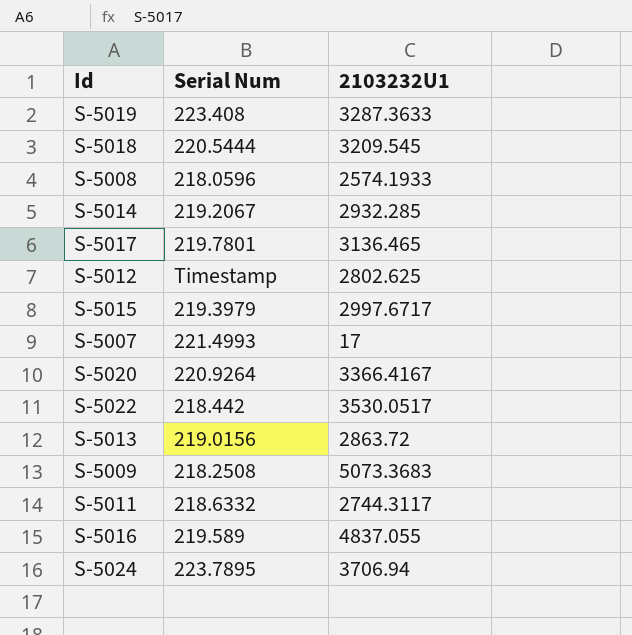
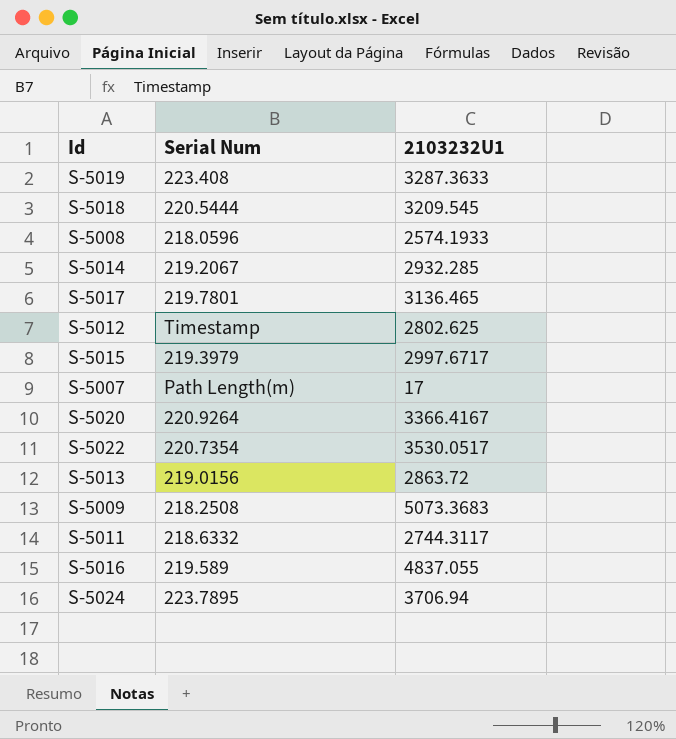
S-5007 | Serial Num: 221.4993 -> Path Length(m)
S-5022 | Serial Num: 218.442 -> 220.7354

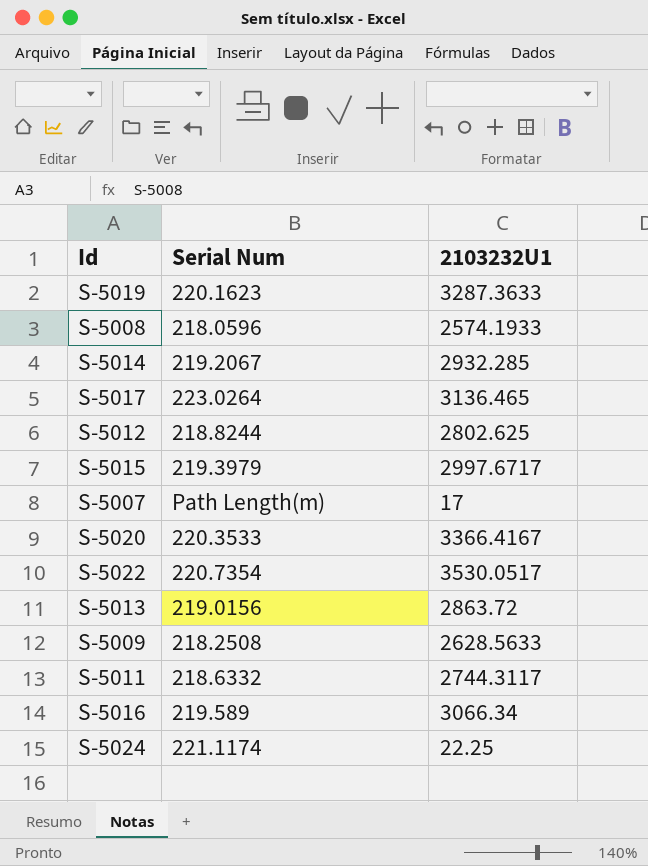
row S-5018: 220.5444 | 3209.545 -> none
S-5019 | Serial Num: 223.408 -> 220.1623
S-5017 | Serial Num: 219.7801 -> 223.0264
S-5012 | Serial Num: Timestamp -> 218.8244
S-5020 | Serial Num: 220.9264 -> 220.3533
S-5009 | 2103232U1: 5073.3683 -> 2628.5633
S-5016 | 2103232U1: 4837.055 -> 3066.34
S-5024 | Serial Num: 223.7895 -> 221.1174
S-5024 | 2103232U1: 3706.94 -> 22.25

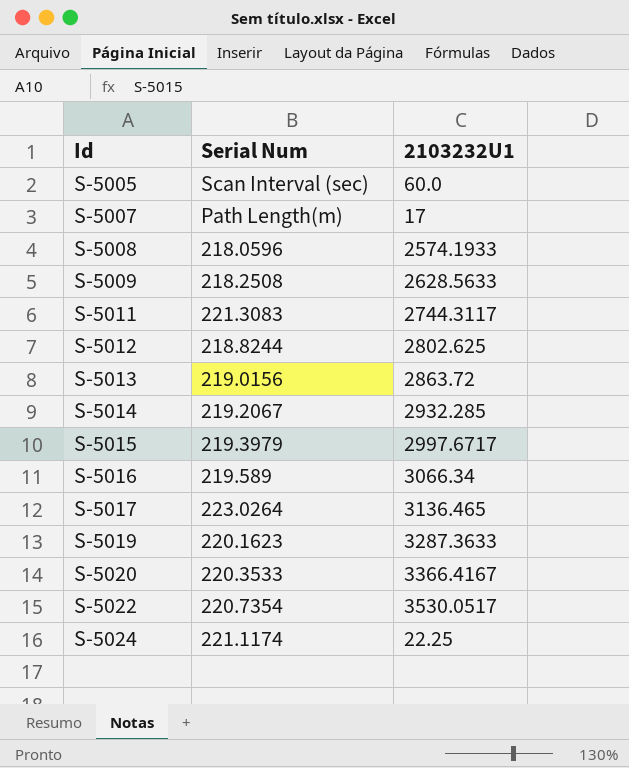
row order: none -> Id ascending
row S-5005: none -> Scan Interval (sec) | 60.0
S-5011 | Serial Num: 218.6332 -> 221.3083

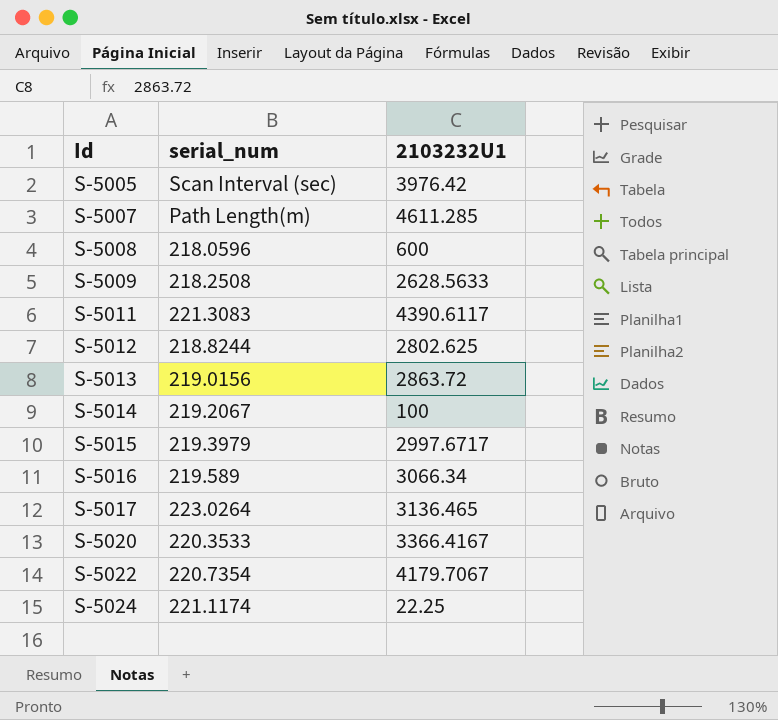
column name: Serial Num -> serial_num
row S-5019: 220.1623 | 3287.3633 -> none
S-5005 | 2103232U1: 60.0 -> 3976.42
S-5007 | 2103232U1: 17 -> 4611.285
S-5008 | 2103232U1: 2574.1933 -> 600
S-5011 | 2103232U1: 2744.3117 -> 4390.6117
S-5014 | 2103232U1: 2932.285 -> 100
S-5022 | 2103232U1: 3530.0517 -> 4179.7067

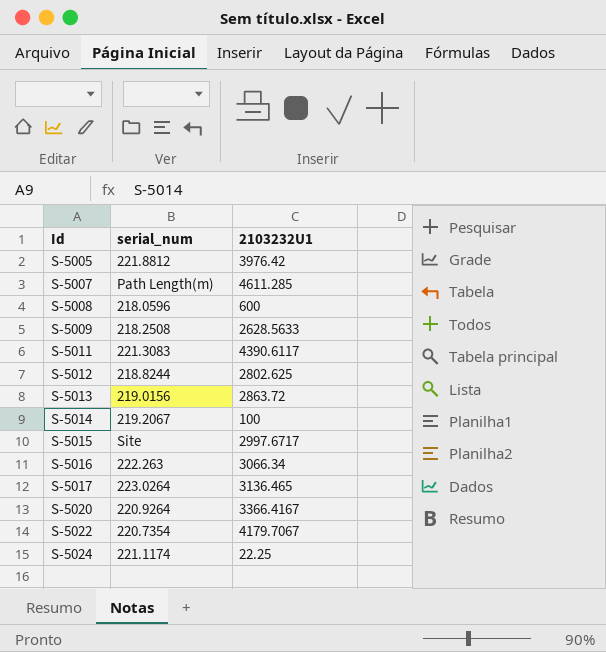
S-5005 | serial_num: Scan Interval (sec) -> 221.8812
S-5015 | serial_num: 219.3979 -> Site
S-5016 | serial_num: 219.589 -> 222.263
S-5020 | serial_num: 220.3533 -> 220.9264

